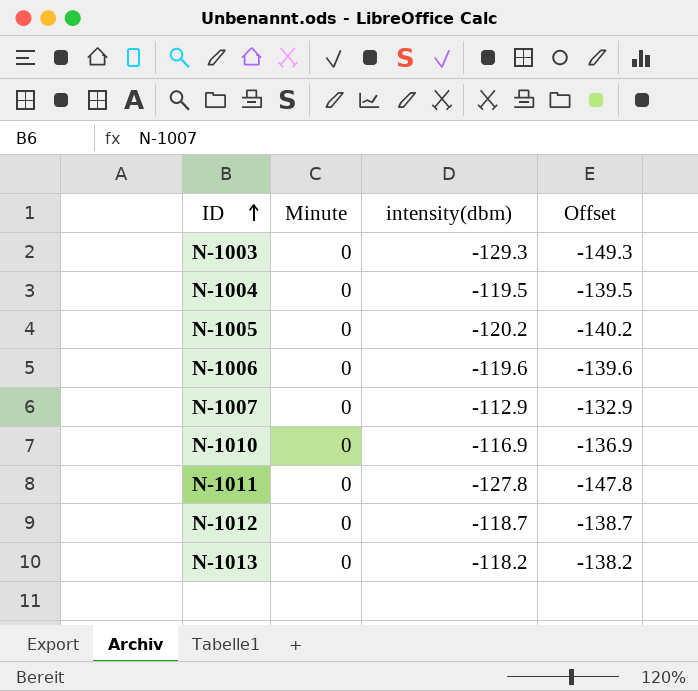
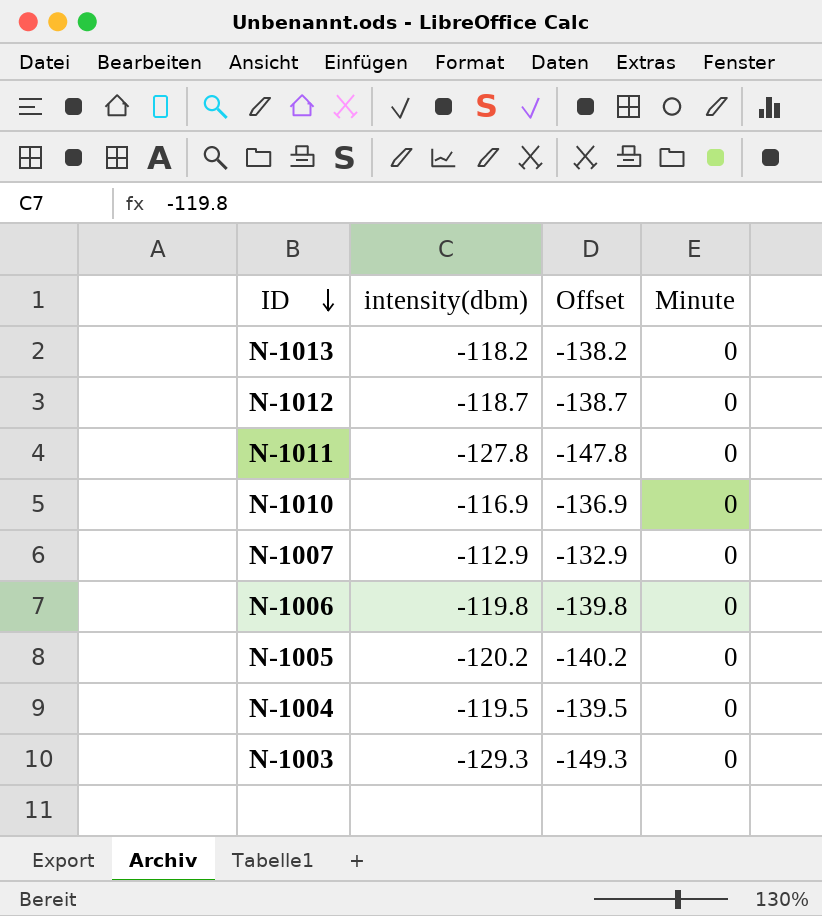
row order: ID ascending -> ID descending
column Minute | position: 2 -> 4
N-1006 | intensity(dbm): -119.6 -> -119.8
N-1006 | Offset: -139.6 -> -139.8

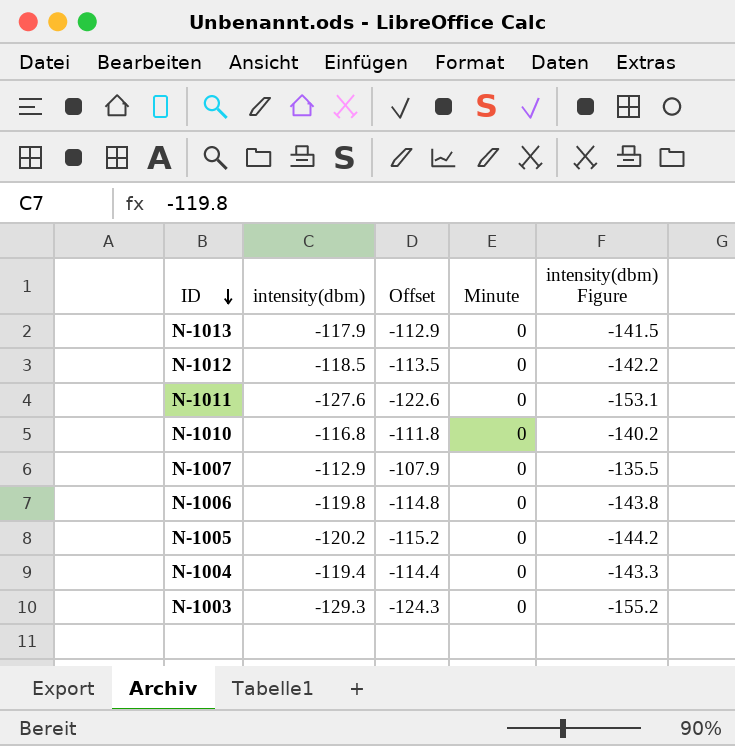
column Offset | formula: [intensity(dbm)] - 20 -> [intensity(dbm)] + 5
column intensity(dbm) Figure | formula: none -> [intensity(dbm)] * 1.2
N-1013 | intensity(dbm): -118.2 -> -117.9
N-1012 | intensity(dbm): -118.7 -> -118.5
N-1011 | intensity(dbm): -127.8 -> -127.6
N-1010 | intensity(dbm): -116.9 -> -116.8
N-1004 | intensity(dbm): -119.5 -> -119.4

